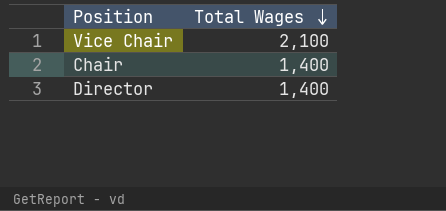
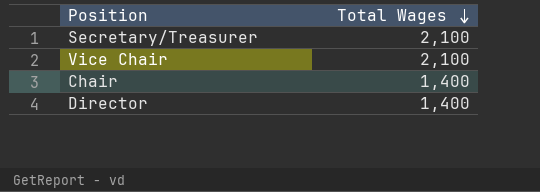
row Secretary/Treasurer: none -> 2,100

